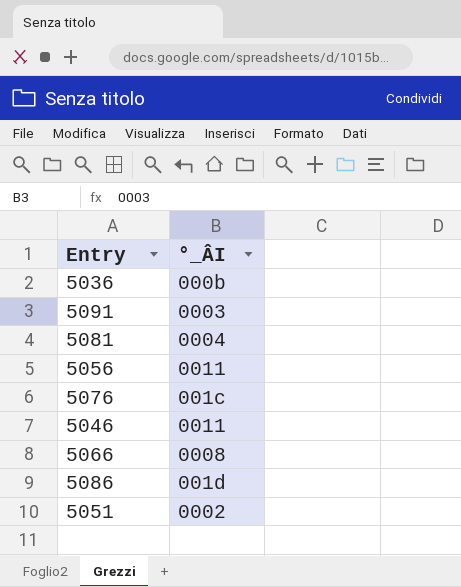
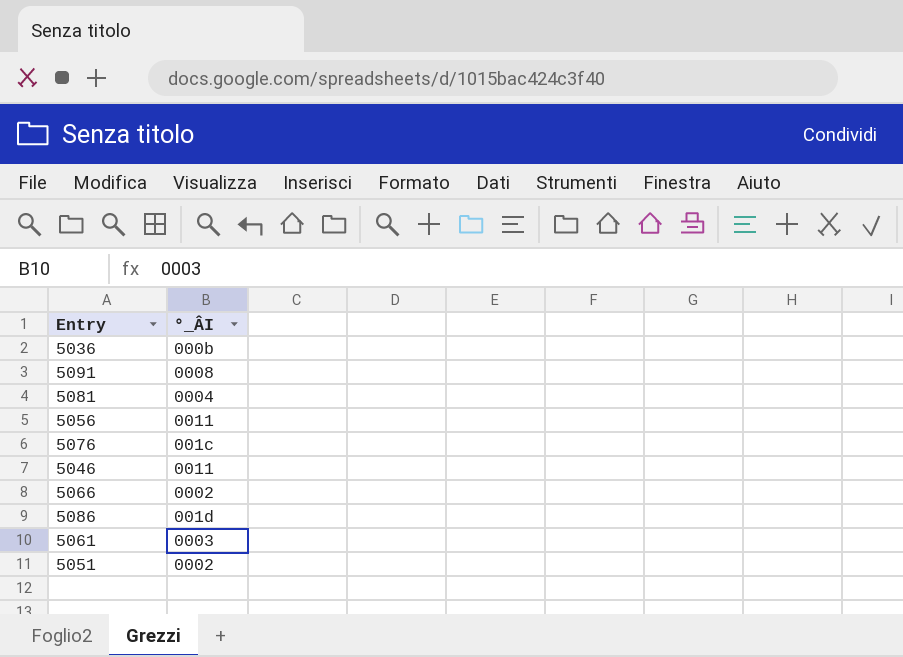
5091 | °_ÂI: 0003 -> 0008
5066 | °_ÂI: 0008 -> 0002
row 5061: none -> 0003

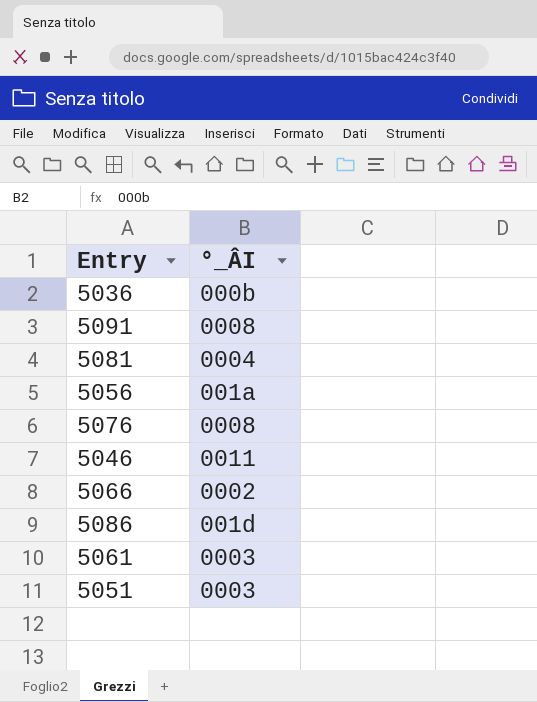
5056 | °_ÂI: 0011 -> 001a
5076 | °_ÂI: 001c -> 0008
5051 | °_ÂI: 0002 -> 0003

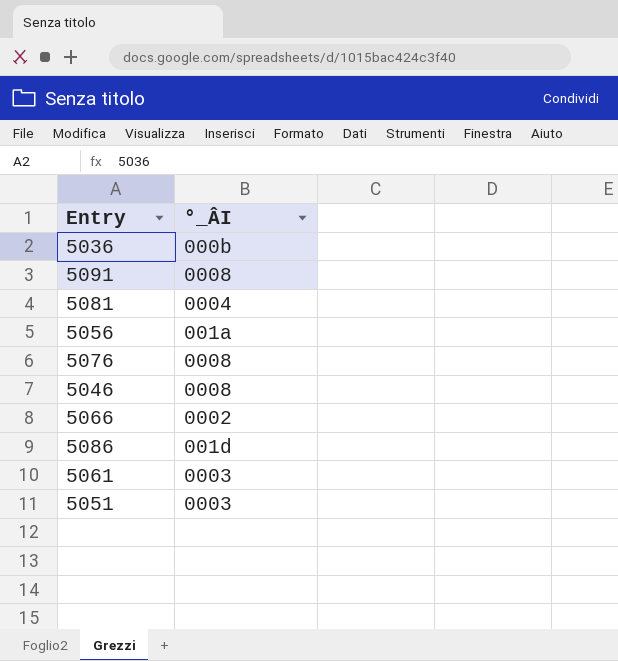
5046 | °_ÂI: 0011 -> 0008

